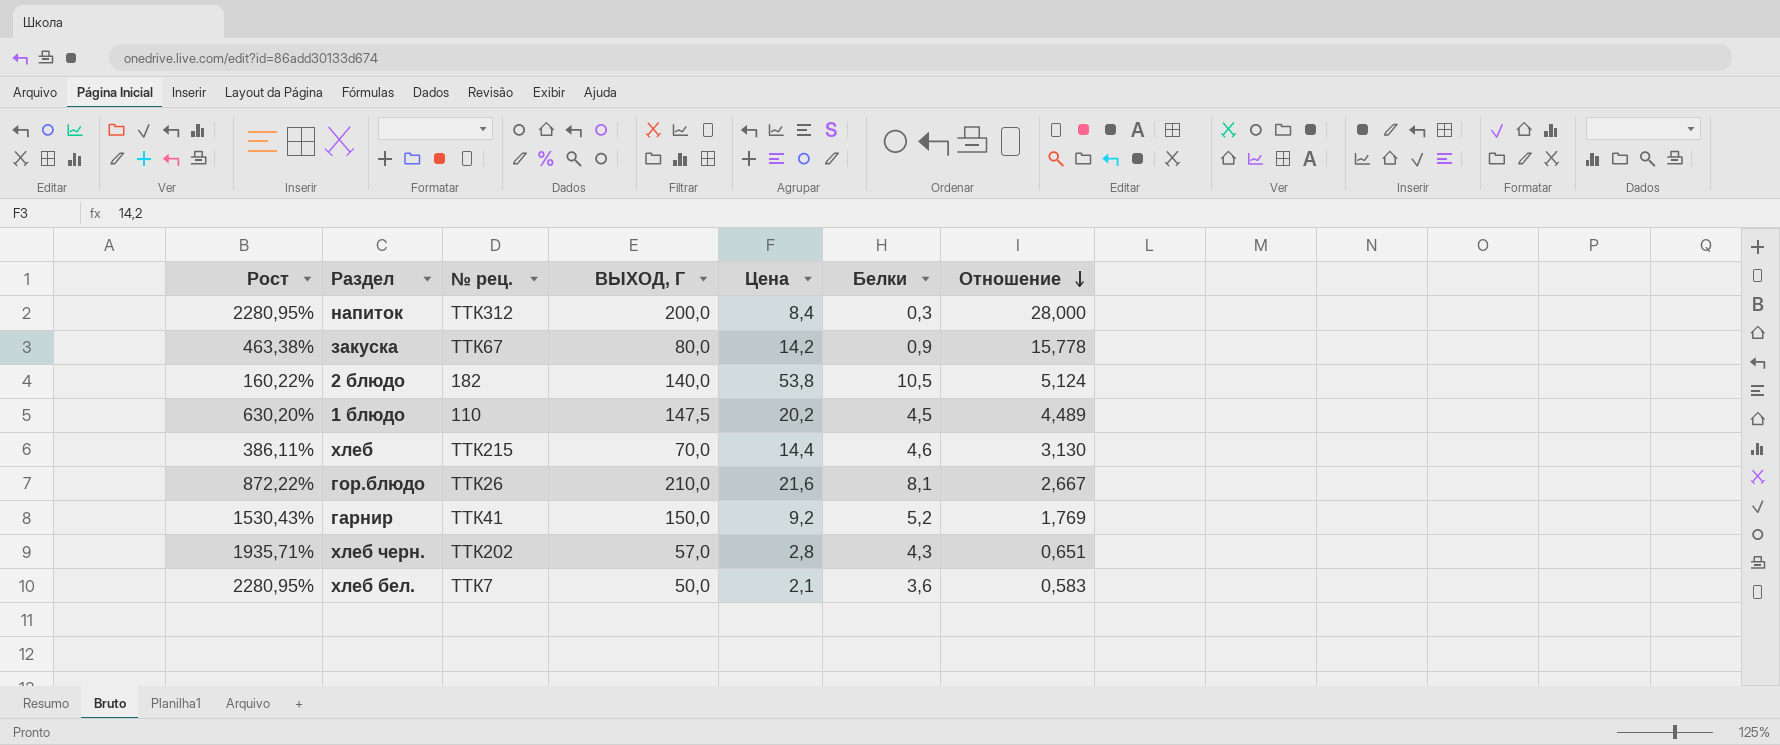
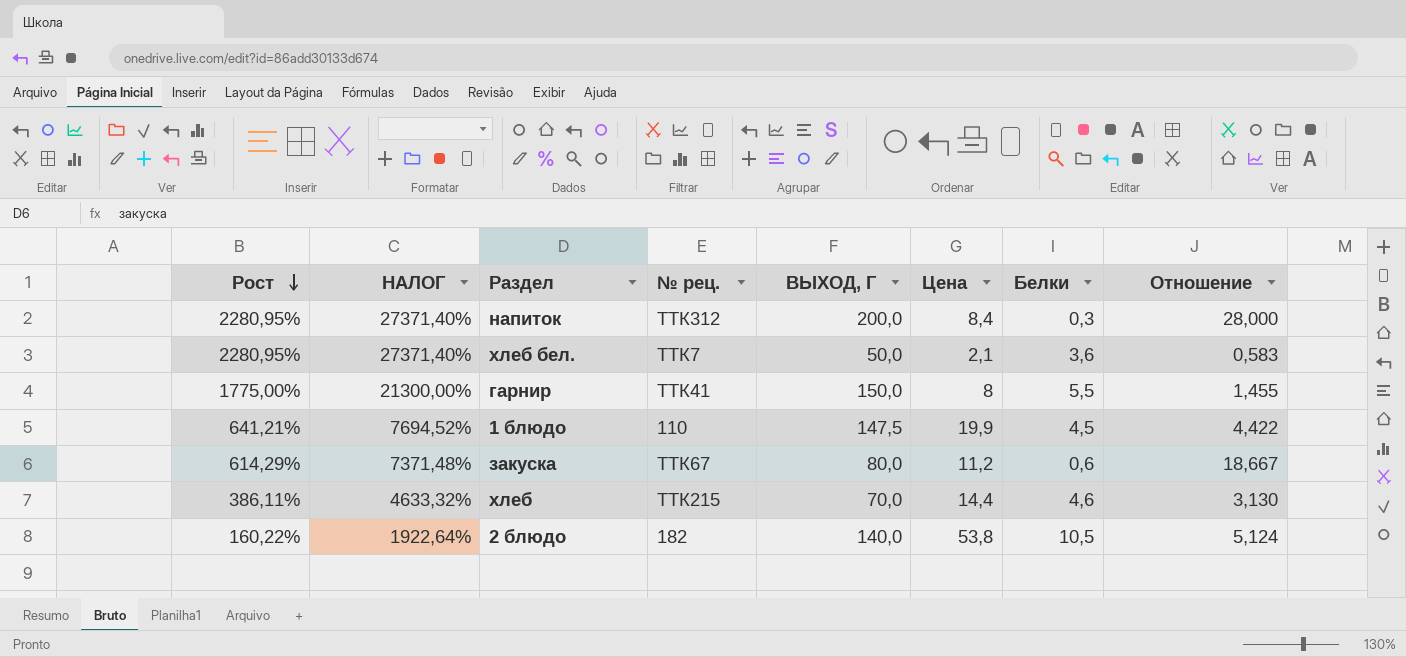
row order: Отношение descending -> Рост descending
column НАЛОГ | formula: none -> [Рост] * 12
row гор.блюдо: 872,22% | ТТК26 | 210,0 | 21,6 | 8,1 | 2,667 -> none
row хлеб черн.: 1935,71% | ТТК202 | 57,0 | 2,8 | 4,3 | 0,651 -> none
гарнир | Рост: 1530,43% -> 1775,00%
гарнир | Цена: 9,2 -> 8
гарнир | Белки: 5,2 -> 5,5
гарнир | Отношение: 1,769 -> 1,455
1 блюдо | Рост: 630,20% -> 641,21%
1 блюдо | Цена: 20,2 -> 19,9
1 блюдо | Отношение: 4,489 -> 4,422
закуска | Рост: 463,38% -> 614,29%
закуска | Цена: 14,2 -> 11,2
закуска | Белки: 0,9 -> 0,6
закуска | Отношение: 15,778 -> 18,667

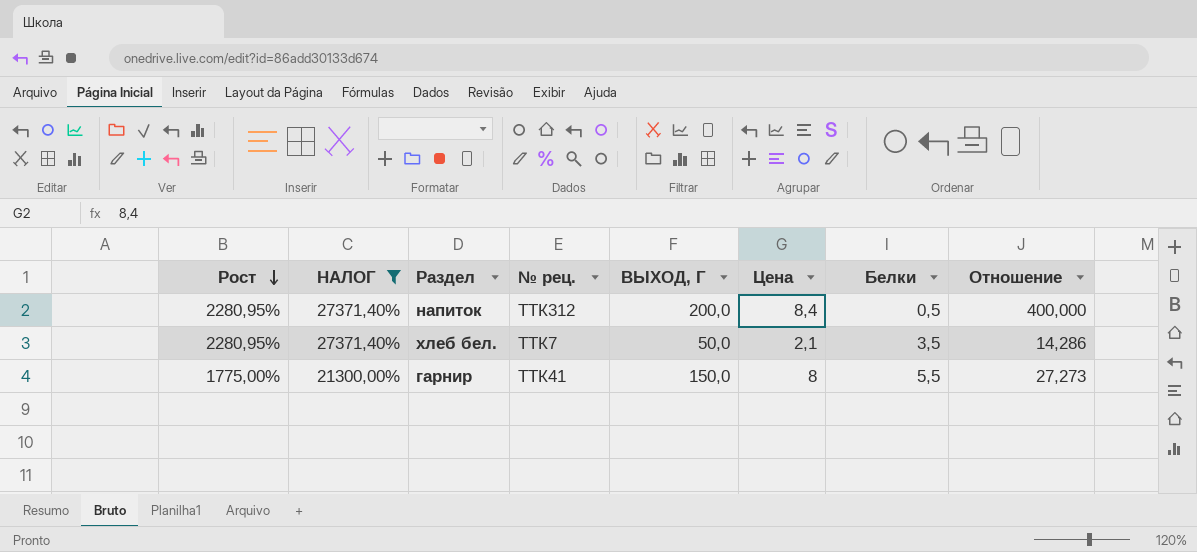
filter: none -> НАЛОГ >= 21300,00%
column Отношение | formula: [Цена] / [Белки] -> [ВЫХОД, Г] / [Белки]
напиток | Белки: 0,3 -> 0,5
хлеб бел. | Белки: 3,6 -> 3,5

